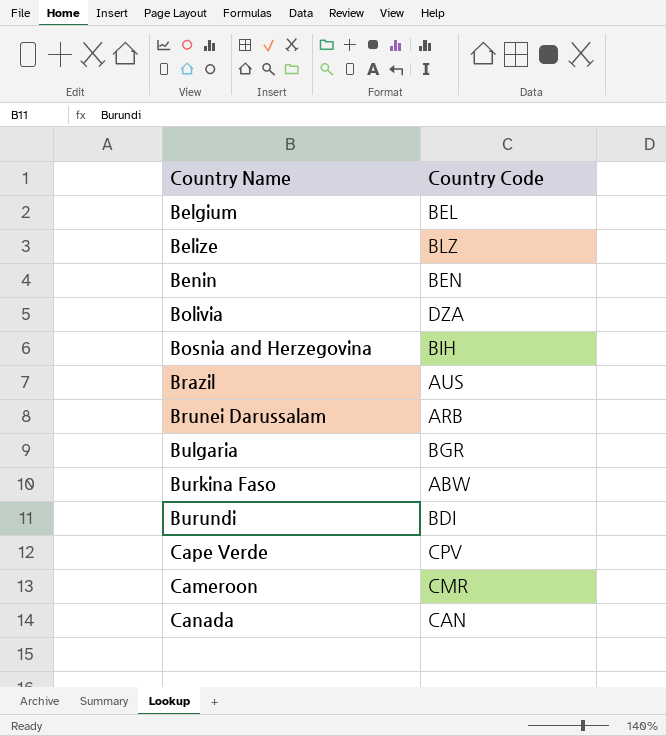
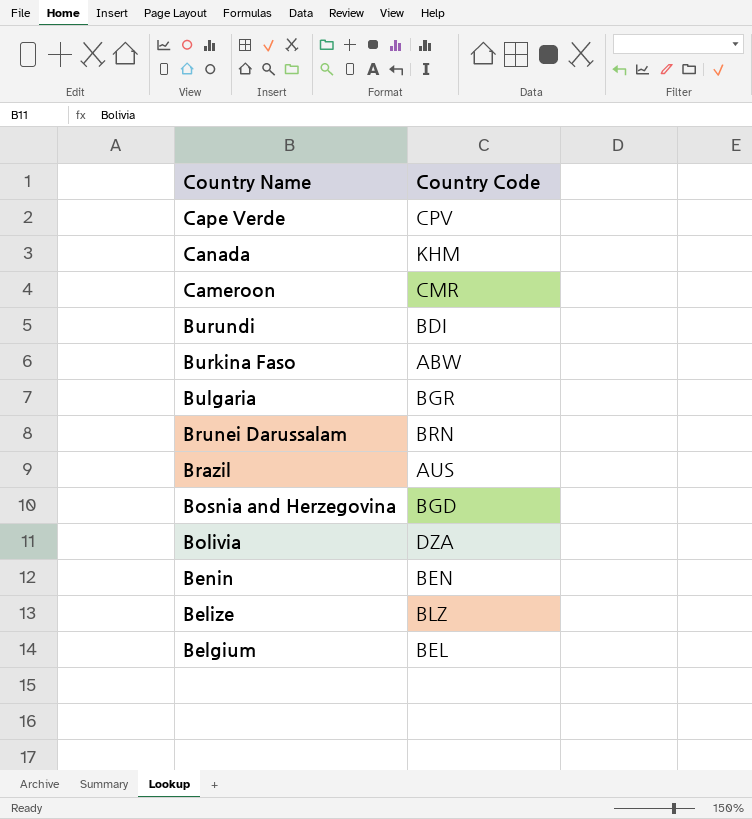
row order: none -> Country Name descending
Canada | Country Code: CAN -> KHM
Brunei Darussalam | Country Code: ARB -> BRN
Bosnia and Herzegovina | Country Code: BIH -> BGD

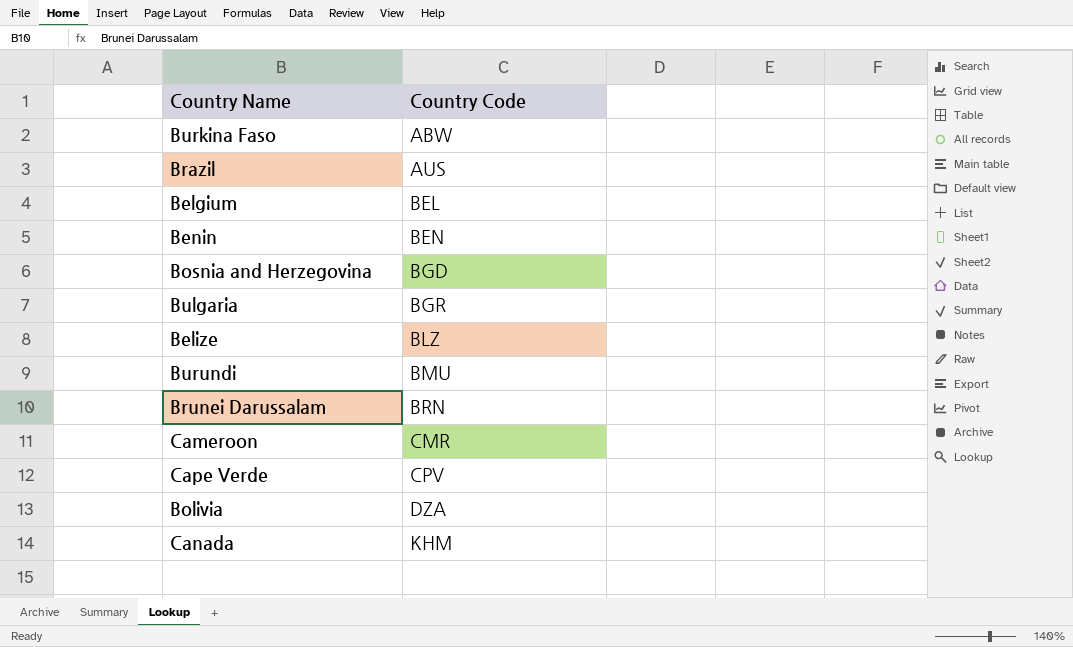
row order: Country Name descending -> Country Code ascending
Burundi | Country Code: BDI -> BMU

